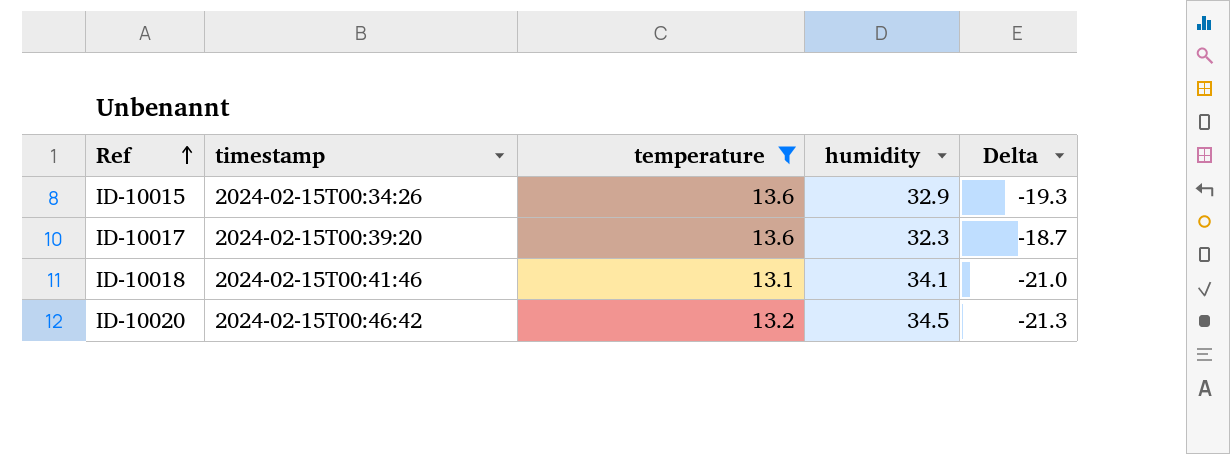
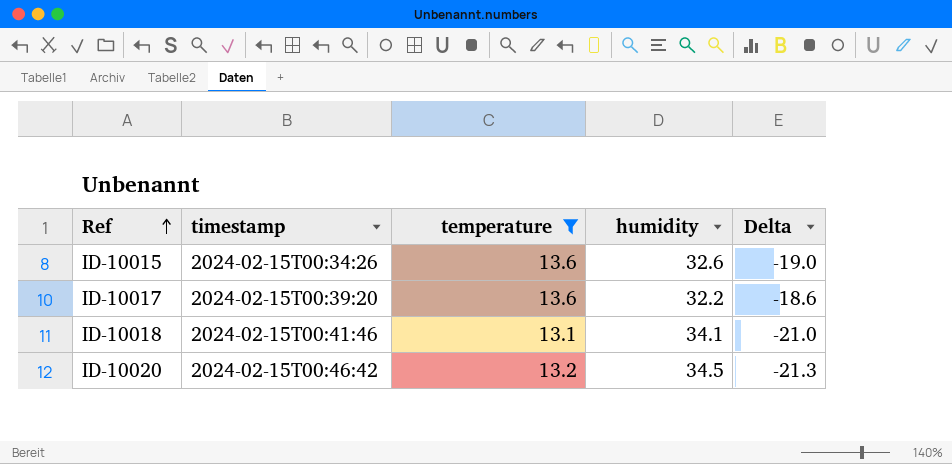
ID-10015 | humidity: 32.9 -> 32.6
ID-10015 | Delta: -19.3 -> -19.0
ID-10017 | humidity: 32.3 -> 32.2
ID-10017 | Delta: -18.7 -> -18.6

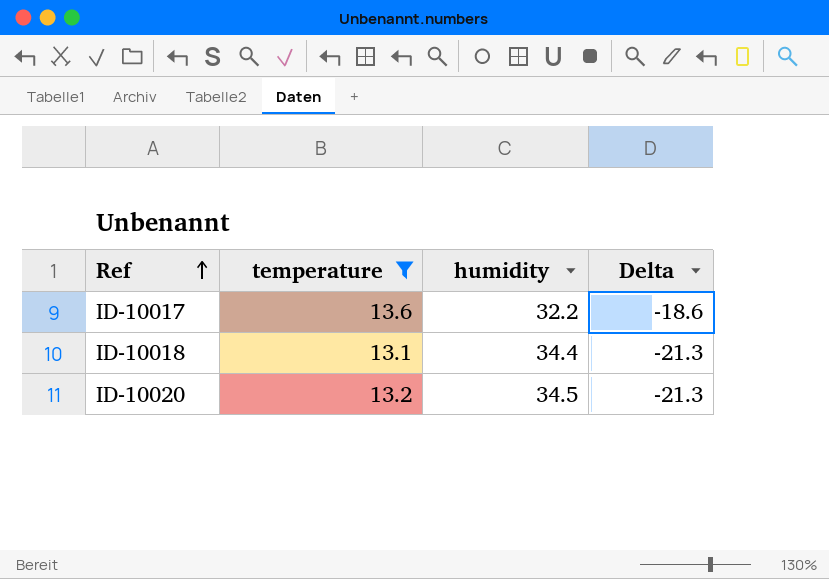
column timestamp | position: 2 -> none
row ID-10015: 2024-02-15T00:34:26 | 13.6 | 32.6 | -19.0 -> none
ID-10018 | humidity: 34.1 -> 34.4
ID-10018 | Delta: -21.0 -> -21.3

